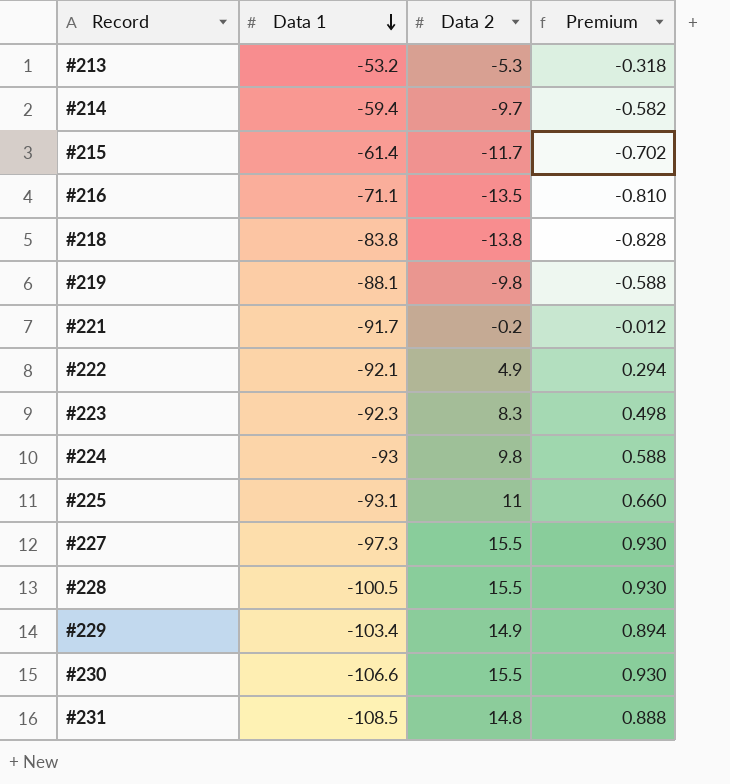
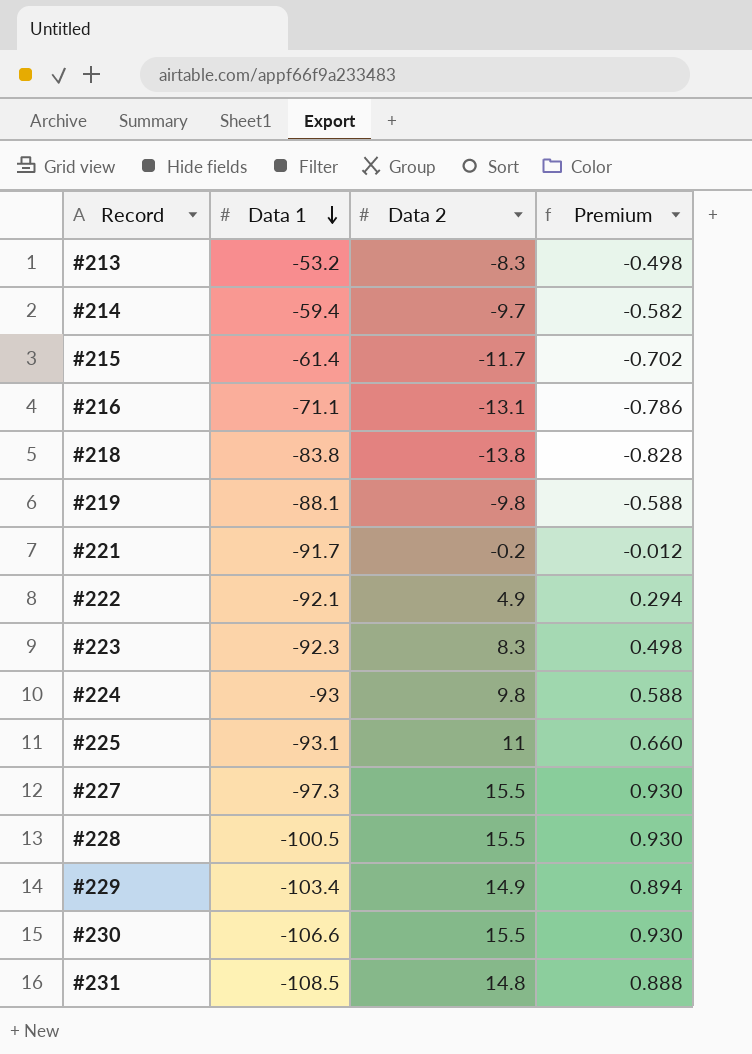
#213 | Data 2: -5.3 -> -8.3
#213 | Premium: -0.318 -> -0.498
#216 | Data 2: -13.5 -> -13.1
#216 | Premium: -0.810 -> -0.786

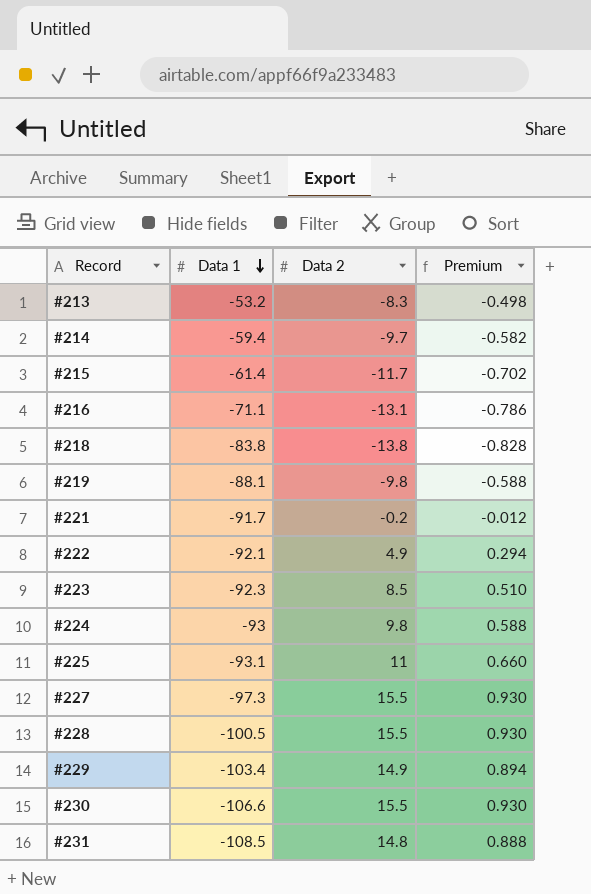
#223 | Data 2: 8.3 -> 8.5
#223 | Premium: 0.498 -> 0.510

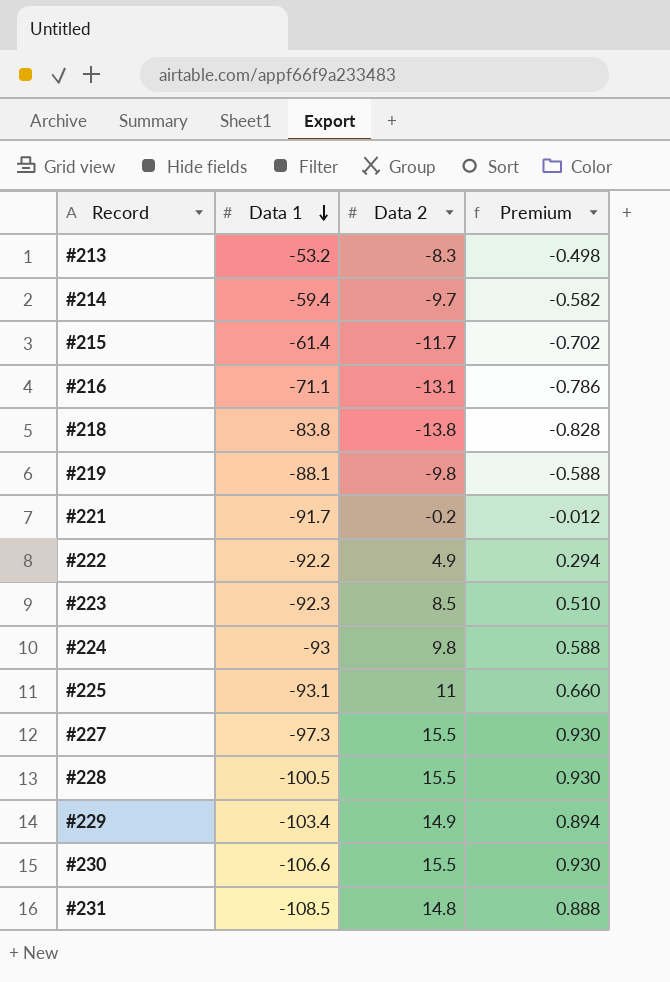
#222 | Data 1: -92.1 -> -92.2

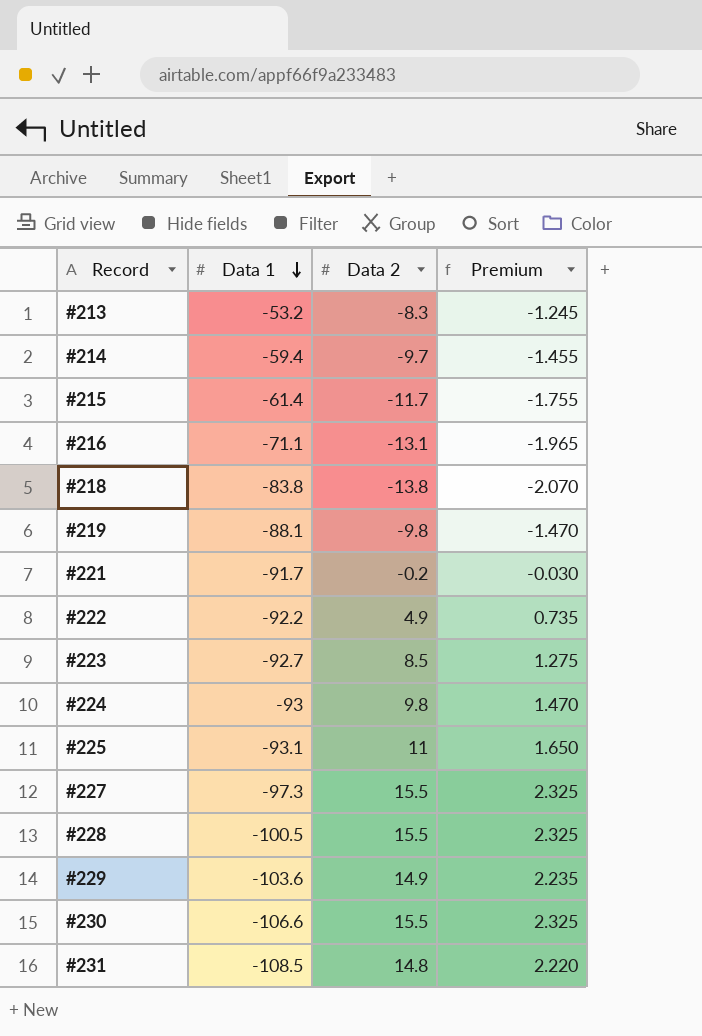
column Premium | formula: [Data 2] * 0.06 -> [Data 2] * 0.15
#223 | Data 1: -92.3 -> -92.7
#229 | Data 1: -103.4 -> -103.6

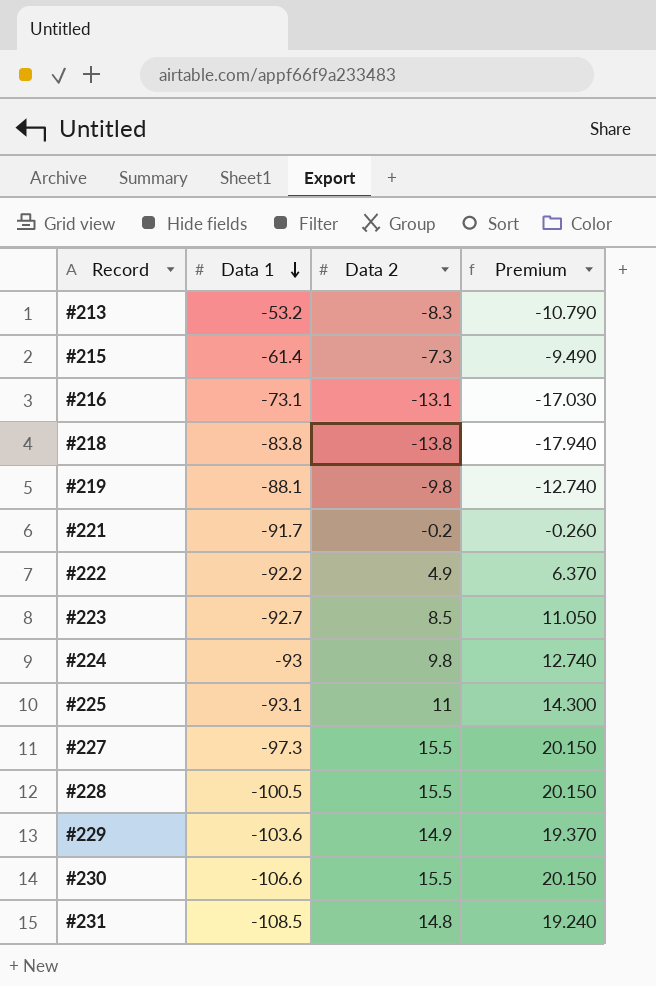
column Premium | formula: [Data 2] * 0.15 -> [Data 2] * 1.3
row #214: -59.4 | -9.7 | -1.455 -> none
#215 | Data 2: -11.7 -> -7.3
#216 | Data 1: -71.1 -> -73.1

